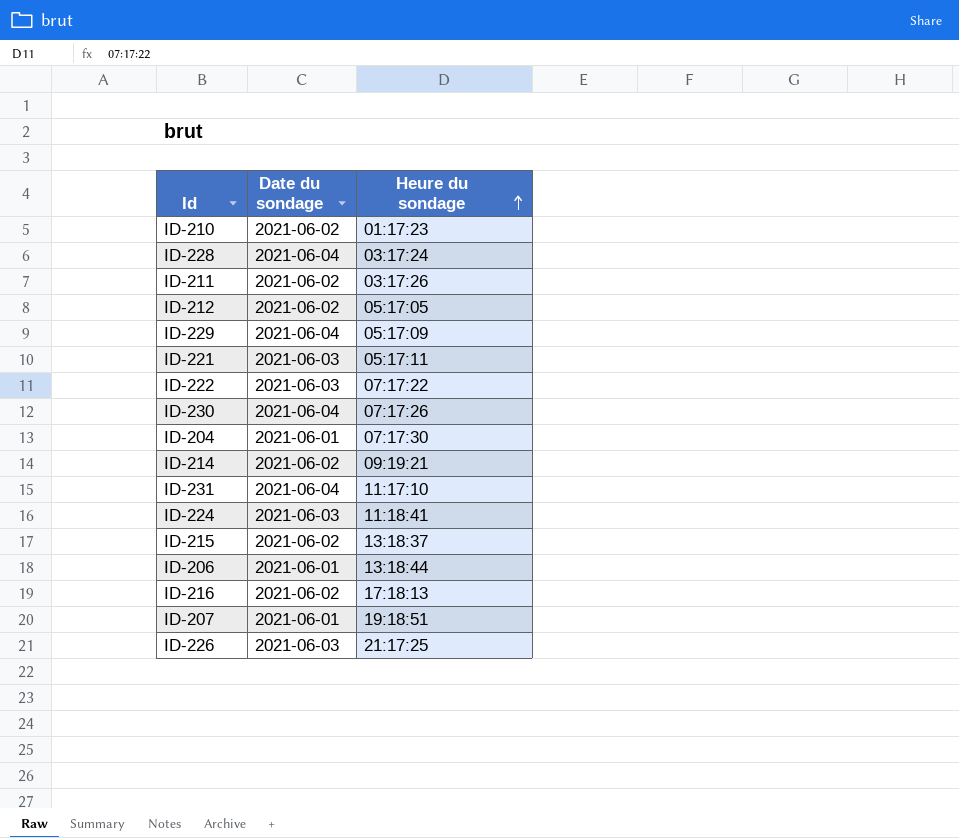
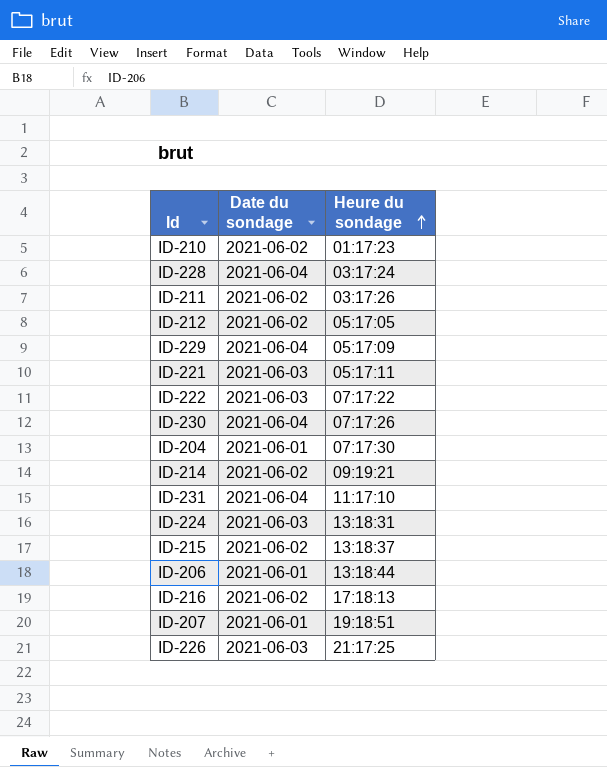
ID-224 | Heure du sondage: 11:18:41 -> 13:18:31

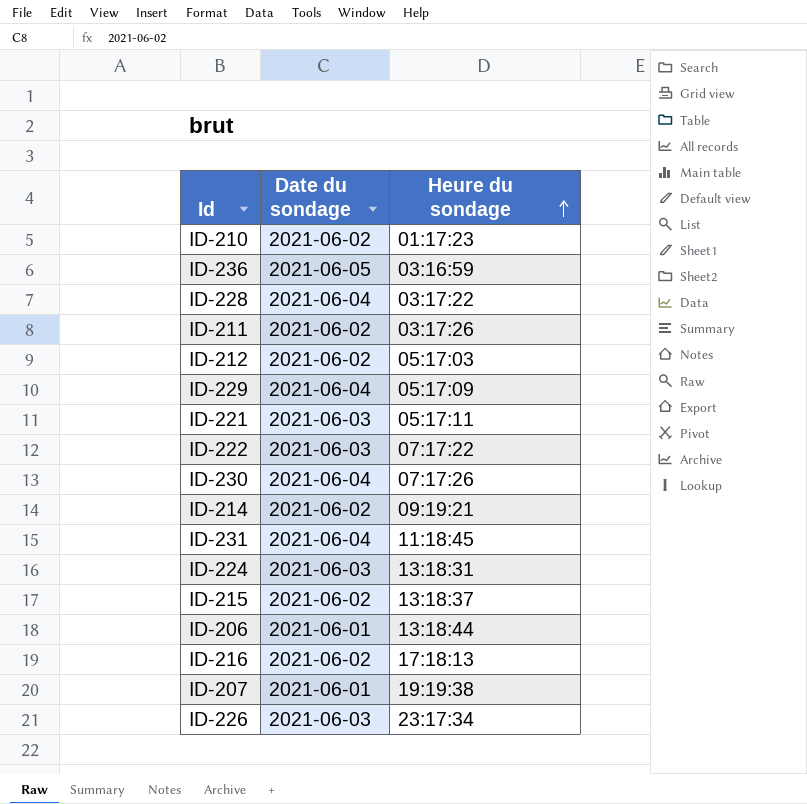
row ID-204: 2021-06-01 | 07:17:30 -> none
row ID-236: none -> 2021-06-05 | 03:16:59
ID-228 | Heure du sondage: 03:17:24 -> 03:17:22
ID-212 | Heure du sondage: 05:17:05 -> 05:17:03
ID-231 | Heure du sondage: 11:17:10 -> 11:18:45
ID-207 | Heure du sondage: 19:18:51 -> 19:19:38
ID-226 | Heure du sondage: 21:17:25 -> 23:17:34

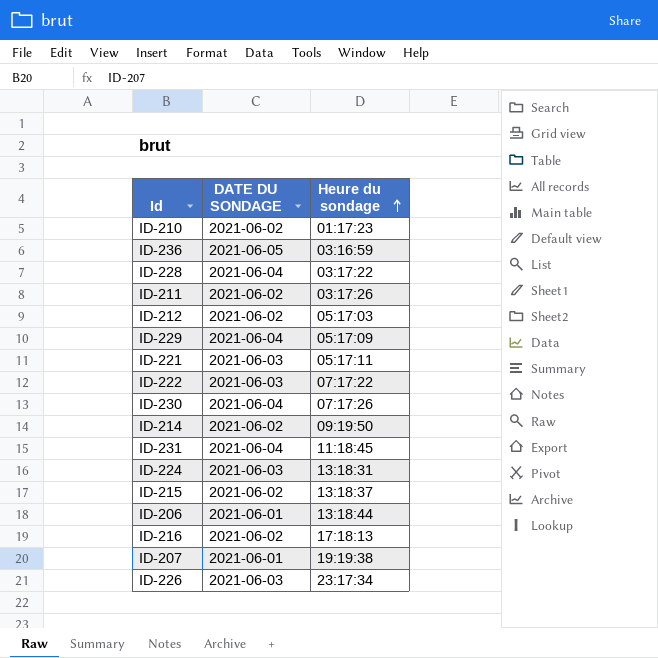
column name: Date du sondage -> DATE DU SONDAGE
ID-214 | Heure du sondage: 09:19:21 -> 09:19:50

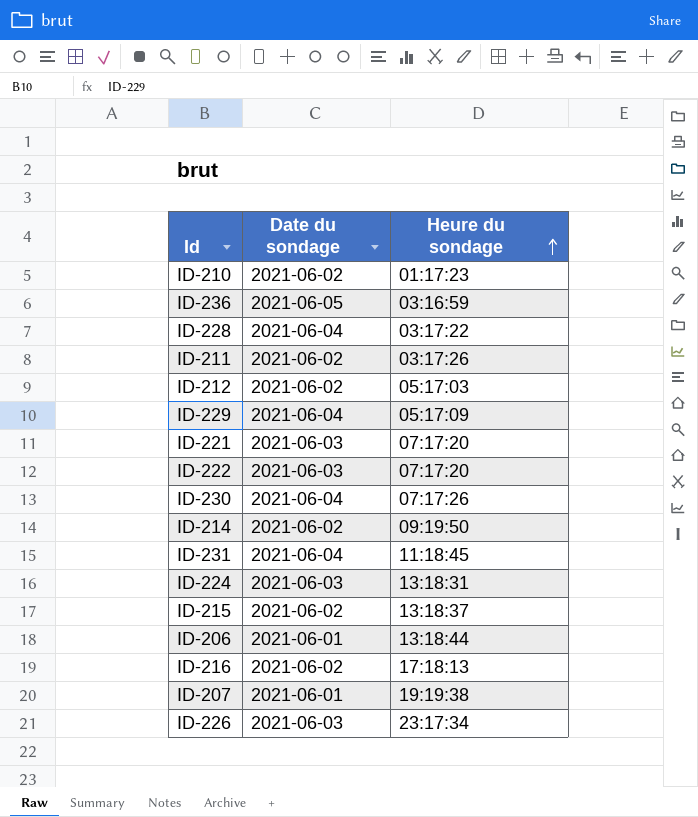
column name: DATE DU SONDAGE -> Date du sondage
ID-221 | Heure du sondage: 05:17:11 -> 07:17:20
ID-222 | Heure du sondage: 07:17:22 -> 07:17:20

